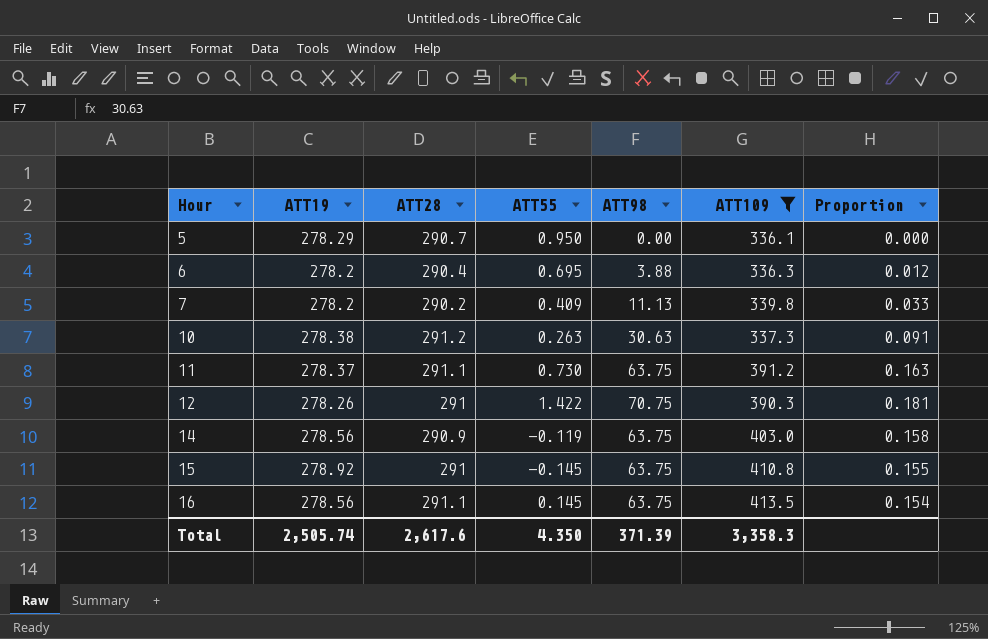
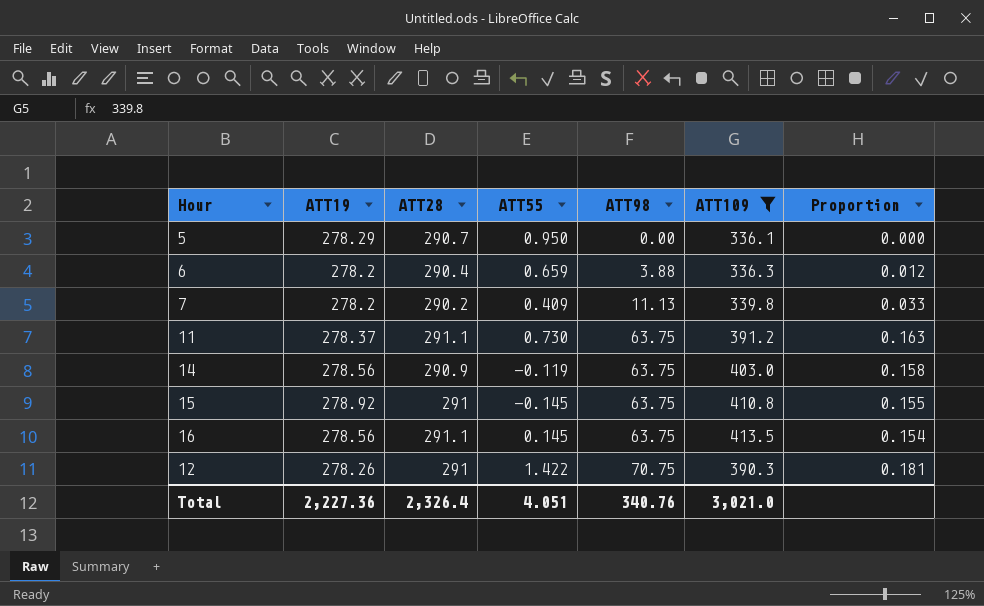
row order: Hour ascending -> ATT98 ascending
row 10: 278.38 | 291.2 | 0.263 | 30.63 | 337.3 | 0.091 -> none
6 | ATT55: 0.695 -> 0.659
Total | ATT19: 2,505.74 -> 2,227.36
Total | ATT28: 2,617.6 -> 2,326.4
Total | ATT55: 4.350 -> 4.051
Total | ATT98: 371.39 -> 340.76
Total | ATT109: 3,358.3 -> 3,021.0

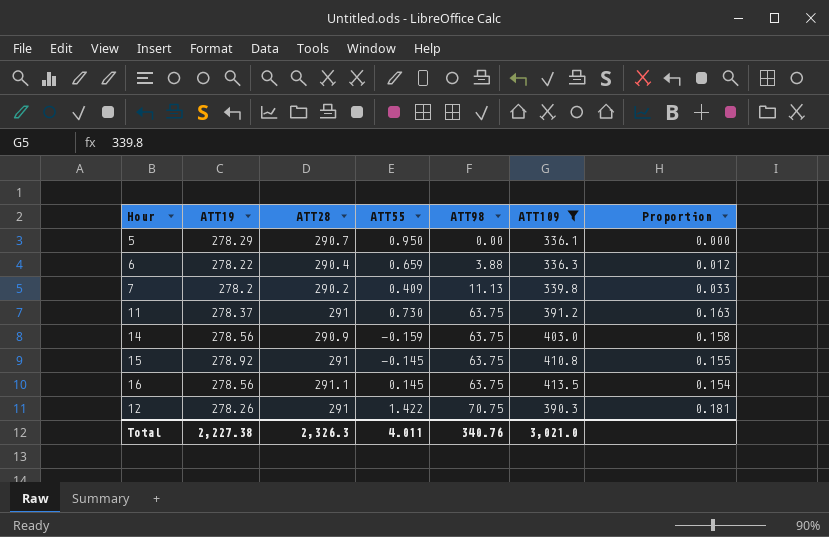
6 | ATT19: 278.2 -> 278.22
11 | ATT28: 291.1 -> 291
14 | ATT55: -0.119 -> -0.159
Total | ATT19: 2,227.36 -> 2,227.38
Total | ATT28: 2,326.4 -> 2,326.3
Total | ATT55: 4.051 -> 4.011

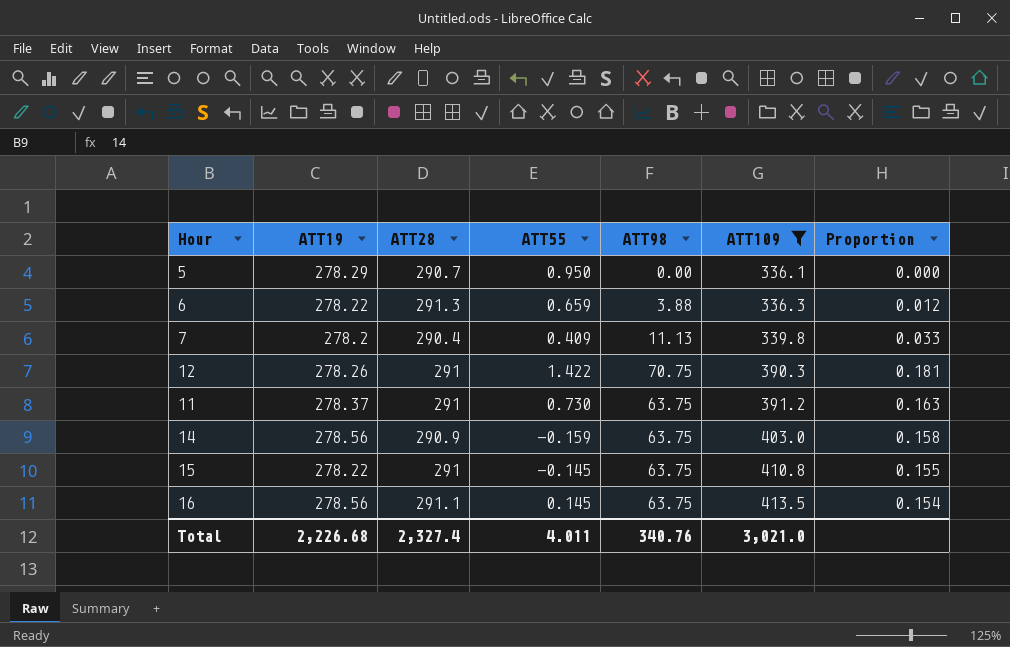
row order: ATT98 ascending -> ATT109 ascending
6 | ATT28: 290.4 -> 291.3
7 | ATT28: 290.2 -> 290.4
15 | ATT19: 278.92 -> 278.22
Total | ATT19: 2,227.38 -> 2,226.68
Total | ATT28: 2,326.3 -> 2,327.4

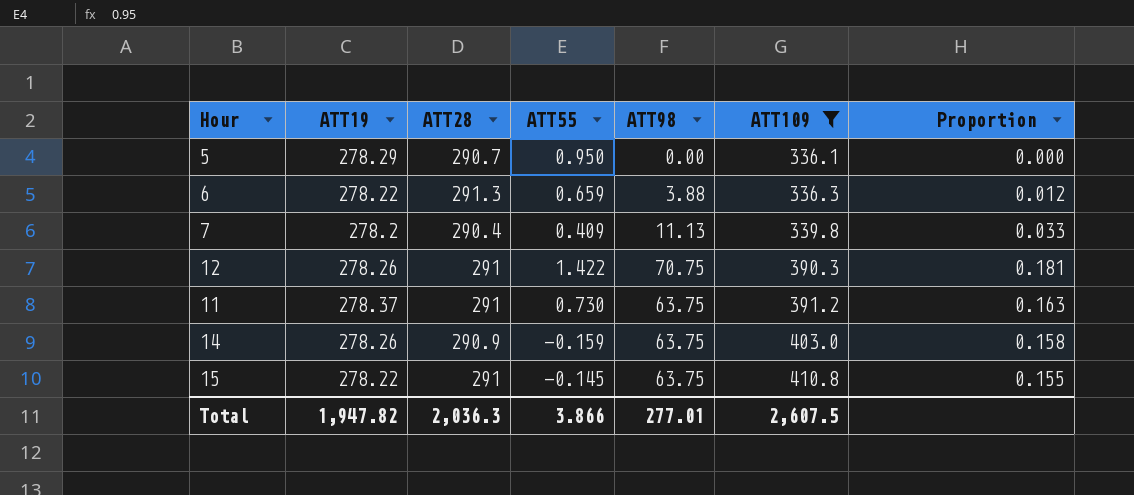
row 16: 278.56 | 291.1 | 0.145 | 63.75 | 413.5 | 0.154 -> none
14 | ATT19: 278.56 -> 278.26
Total | ATT19: 2,226.68 -> 1,947.82
Total | ATT28: 2,327.4 -> 2,036.3
Total | ATT55: 4.011 -> 3.866
Total | ATT98: 340.76 -> 277.01
Total | ATT109: 3,021.0 -> 2,607.5

